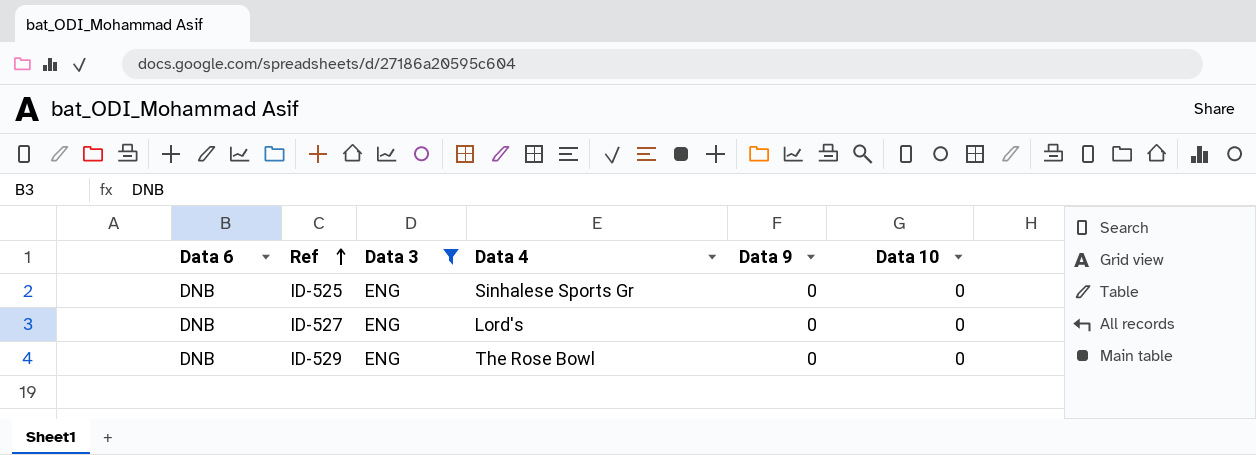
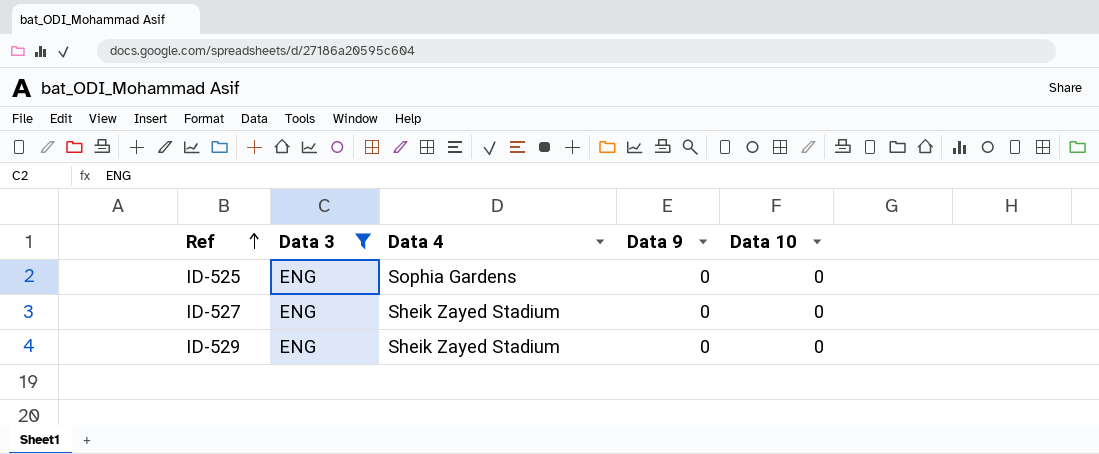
column Data 6 | position: 1 -> none
ID-525 | Data 4: Sinhalese Sports Gr -> Sophia Gardens
ID-527 | Data 4: Lord's -> Sheik Zayed Stadium
ID-529 | Data 4: The Rose Bowl -> Sheik Zayed Stadium

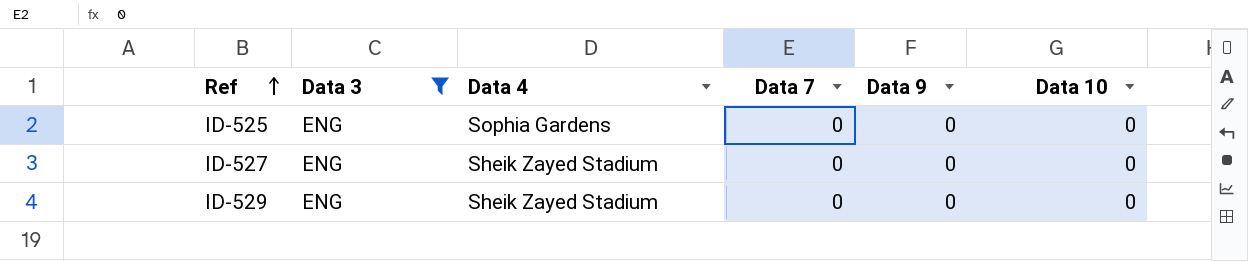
column Data 7 | position: none -> 4

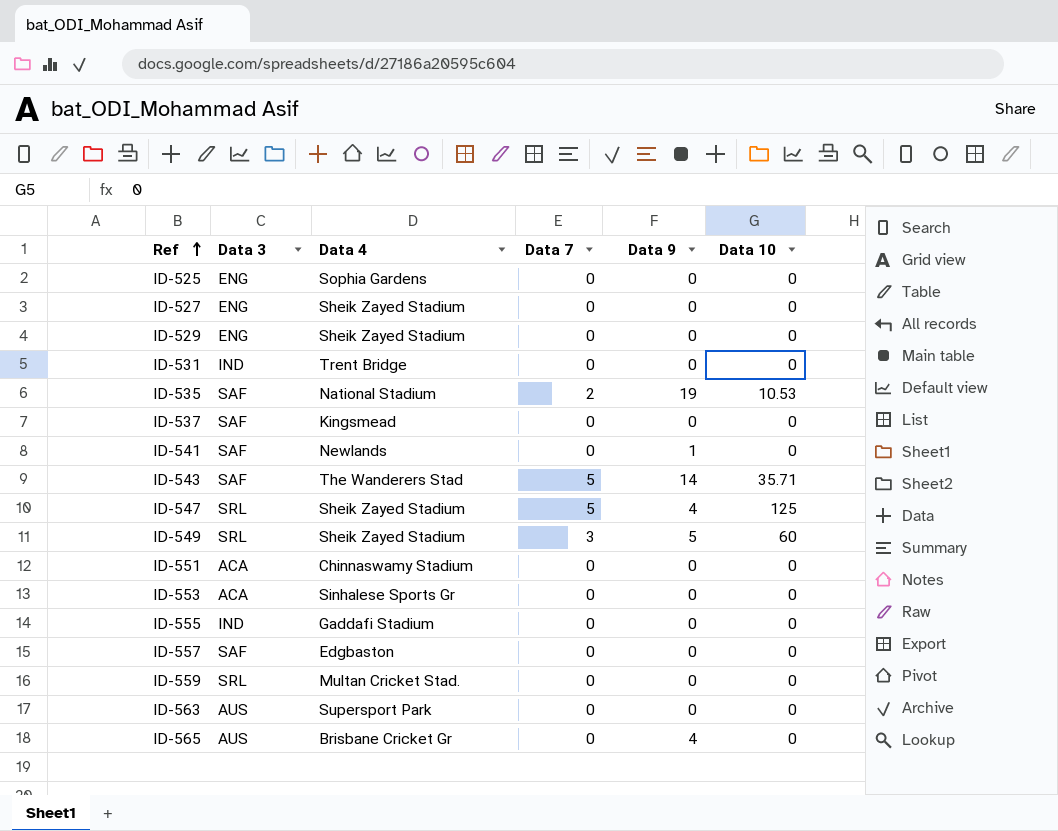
filter: Data 3 = ENG -> none

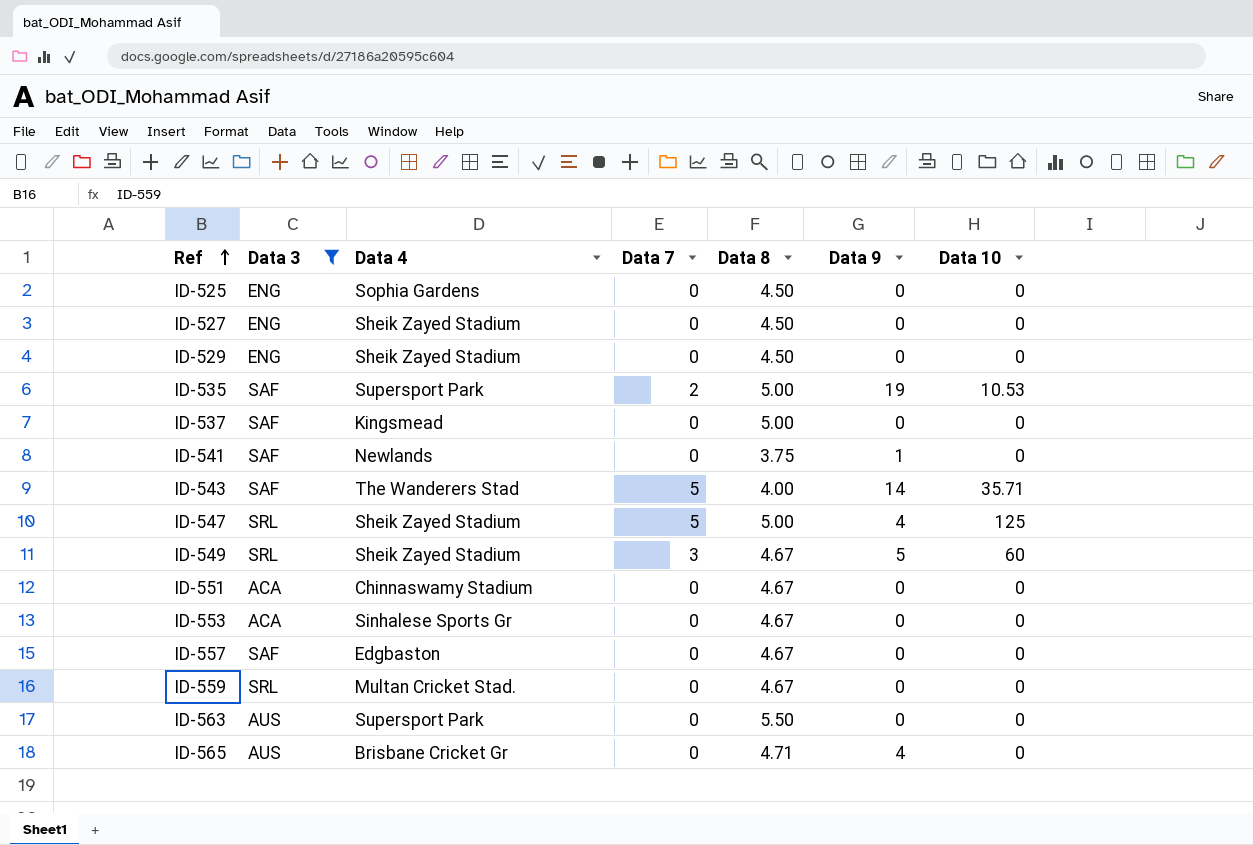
filter: none -> Data 3 != IND
column Data 8 | position: none -> 5
ID-535 | Data 4: National Stadium -> Supersport Park

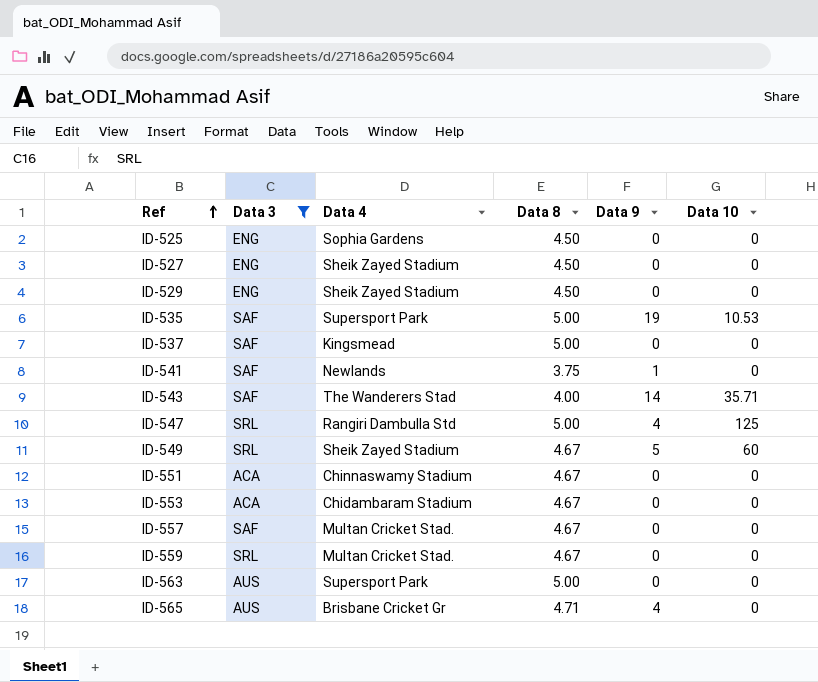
column Data 7 | position: 4 -> none
ID-547 | Data 4: Sheik Zayed Stadium -> Rangiri Dambulla Std
ID-553 | Data 4: Sinhalese Sports Gr -> Chidambaram Stadium
ID-557 | Data 4: Edgbaston -> Multan Cricket Stad.
ID-563 | Data 8: 5.50 -> 5.00

